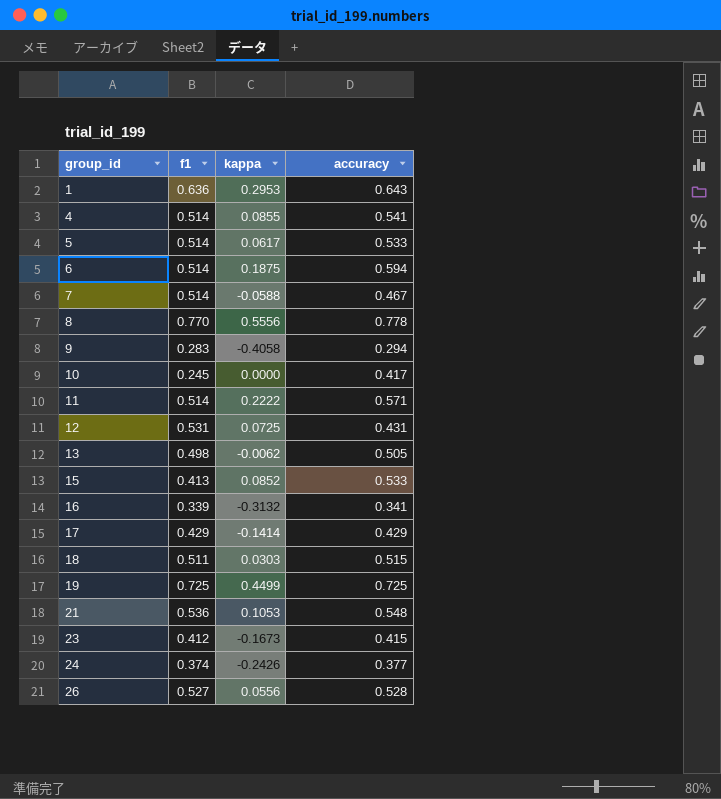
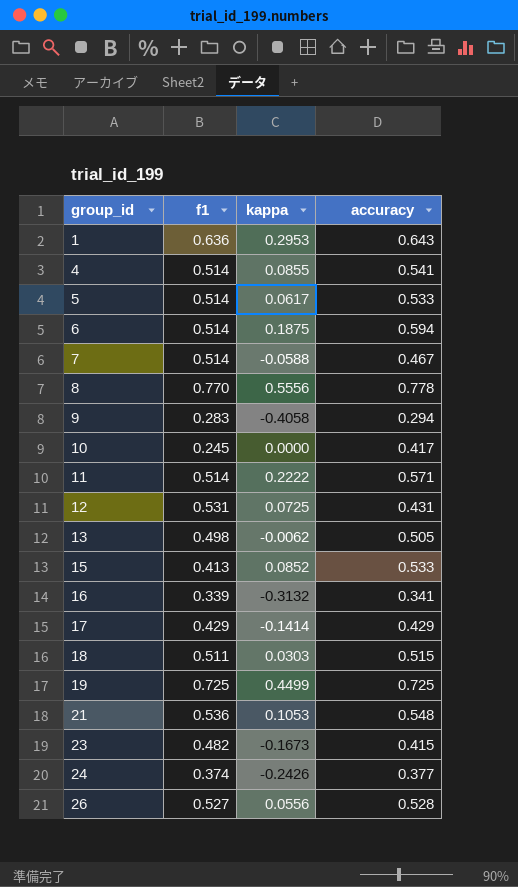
23 | f1: 0.412 -> 0.482

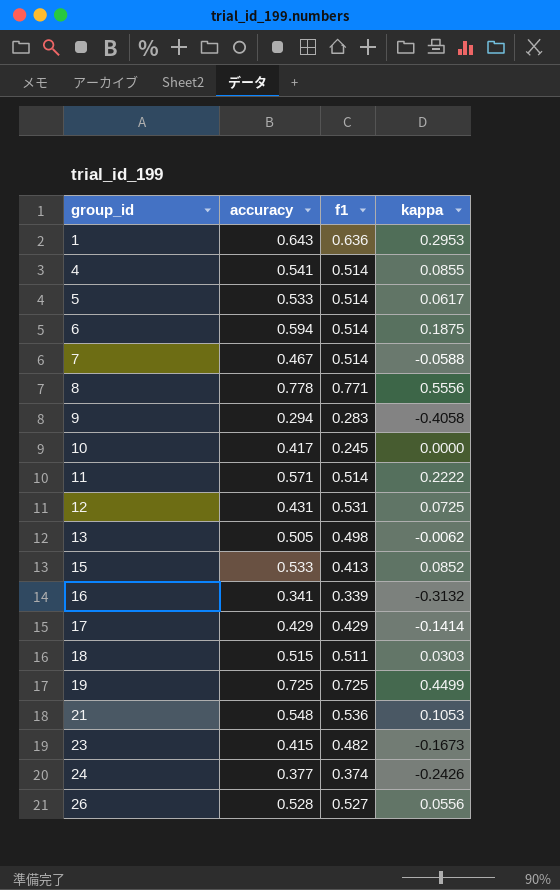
column accuracy | position: 4 -> 2
8 | f1: 0.770 -> 0.771

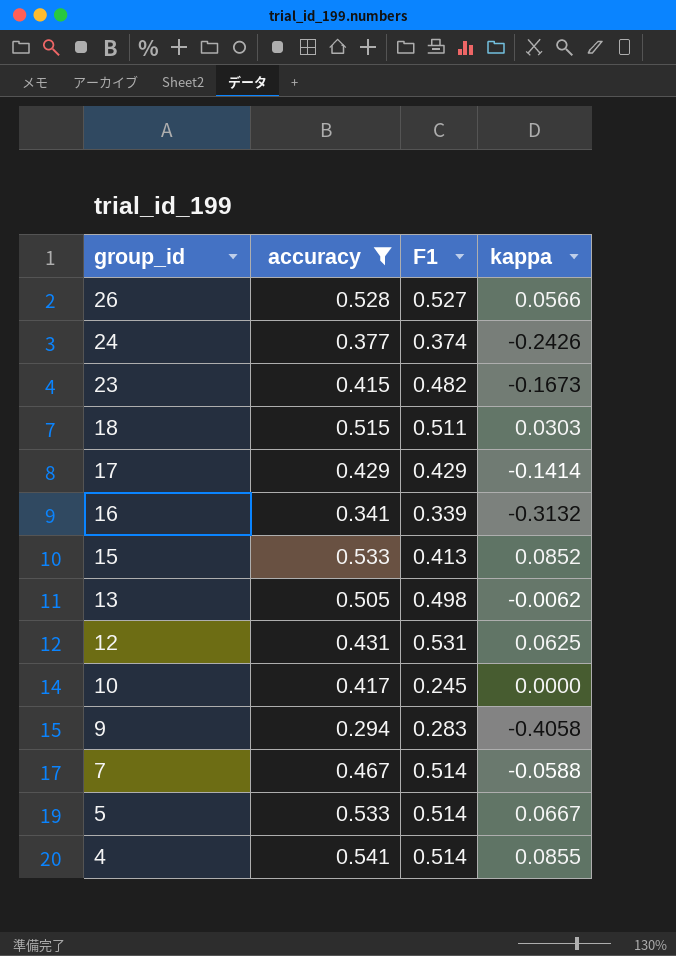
filter: none -> accuracy <= 0.541
row order: group_id ascending -> group_id descending
column name: f1 -> F1
26 | kappa: 0.0556 -> 0.0566
12 | kappa: 0.0725 -> 0.0625
5 | kappa: 0.0617 -> 0.0667

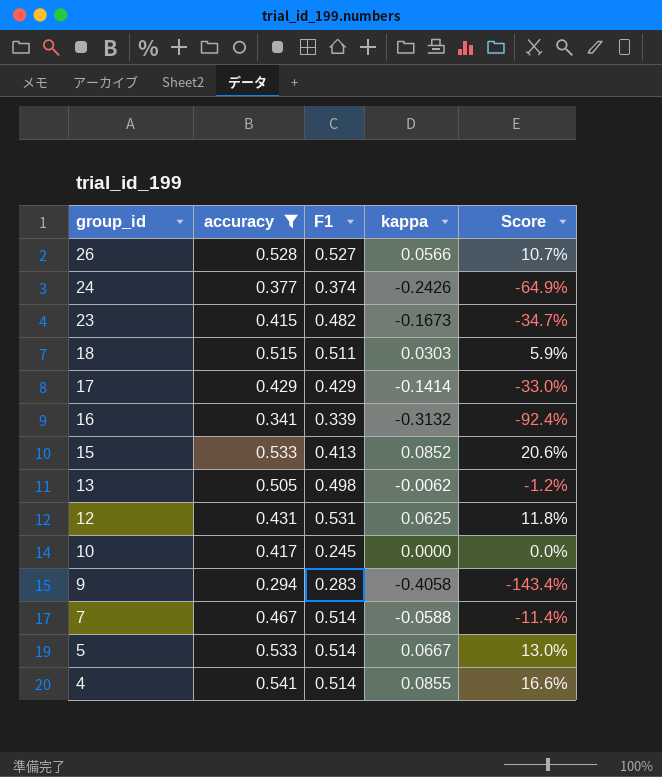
column Score | formula: none -> [kappa] / [F1]

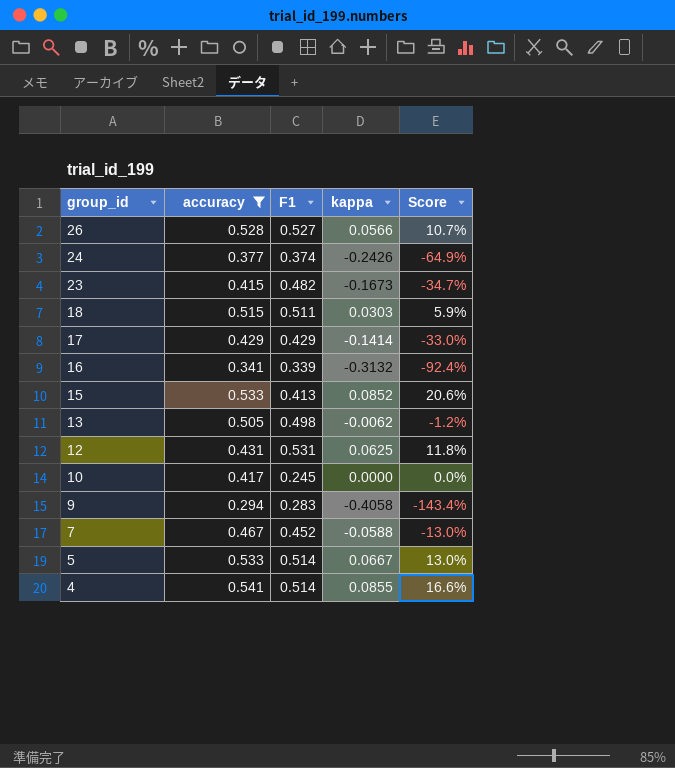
7 | F1: 0.514 -> 0.452
7 | Score: -11.4% -> -13.0%

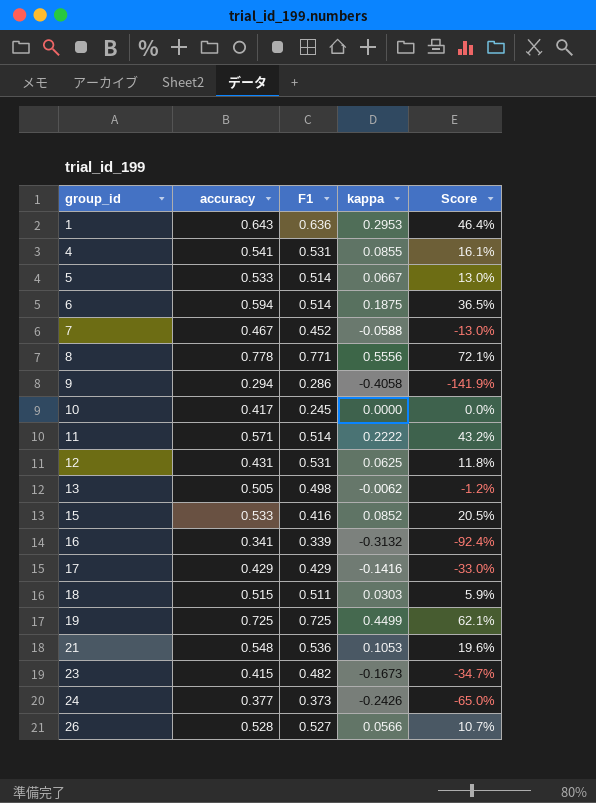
filter: accuracy <= 0.541 -> none
row order: group_id descending -> group_id ascending
4 | F1: 0.514 -> 0.531
4 | Score: 16.6% -> 16.1%
9 | F1: 0.283 -> 0.286
9 | Score: -143.4% -> -141.9%
15 | F1: 0.413 -> 0.416
15 | Score: 20.6% -> 20.5%
17 | kappa: -0.1414 -> -0.1416
24 | F1: 0.374 -> 0.373
24 | Score: -64.9% -> -65.0%

